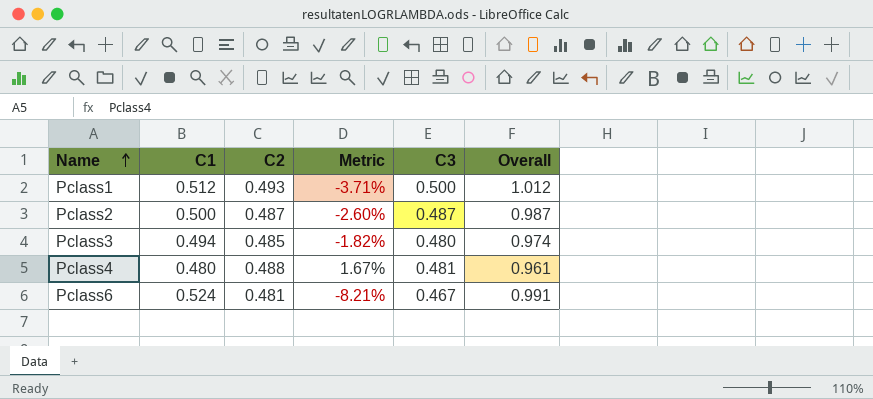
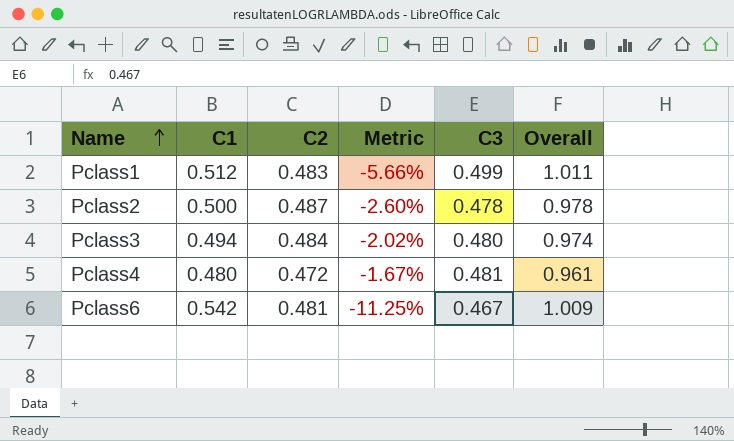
Pclass1 | C2: 0.493 -> 0.483
Pclass1 | Metric: -3.71% -> -5.66%
Pclass1 | C3: 0.500 -> 0.499
Pclass1 | Overall: 1.012 -> 1.011
Pclass2 | C3: 0.487 -> 0.478
Pclass2 | Overall: 0.987 -> 0.978
Pclass3 | C2: 0.485 -> 0.484
Pclass3 | Metric: -1.82% -> -2.02%
Pclass4 | C2: 0.488 -> 0.472
Pclass4 | Metric: 1.67% -> -1.67%
Pclass6 | C1: 0.524 -> 0.542
Pclass6 | Metric: -8.21% -> -11.25%
Pclass6 | Overall: 0.991 -> 1.009

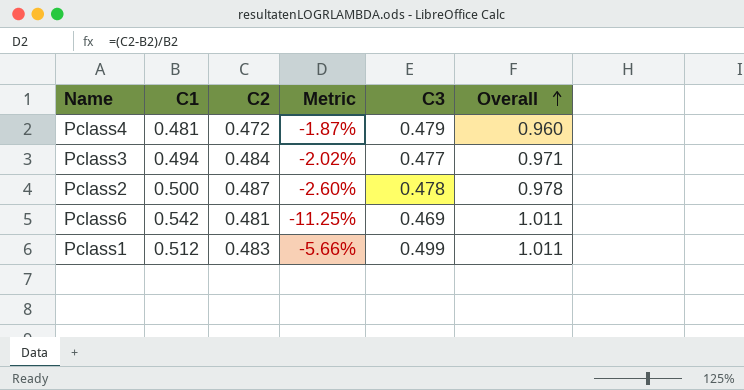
row order: Name ascending -> Overall ascending
Pclass4 | C1: 0.480 -> 0.481
Pclass4 | Metric: -1.67% -> -1.87%
Pclass4 | C3: 0.481 -> 0.479
Pclass4 | Overall: 0.961 -> 0.960
Pclass3 | C3: 0.480 -> 0.477
Pclass3 | Overall: 0.974 -> 0.971
Pclass6 | C3: 0.467 -> 0.469
Pclass6 | Overall: 1.009 -> 1.011

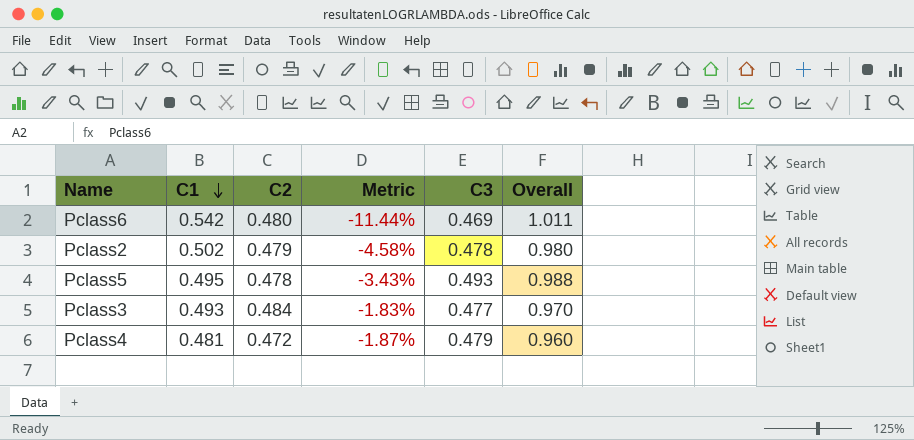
row order: Overall ascending -> C1 descending
row Pclass1: 0.512 | 0.483 | -5.66% | 0.499 | 1.011 -> none
Pclass6 | C2: 0.481 -> 0.480
Pclass6 | Metric: -11.25% -> -11.44%
Pclass2 | C1: 0.500 -> 0.502
Pclass2 | C2: 0.487 -> 0.479
Pclass2 | Metric: -2.60% -> -4.58%
Pclass2 | Overall: 0.978 -> 0.980
row Pclass5: none -> 0.495 | 0.478 | -3.43% | 0.493 | 0.988
Pclass3 | C1: 0.494 -> 0.493
Pclass3 | Metric: -2.02% -> -1.83%
Pclass3 | Overall: 0.971 -> 0.970

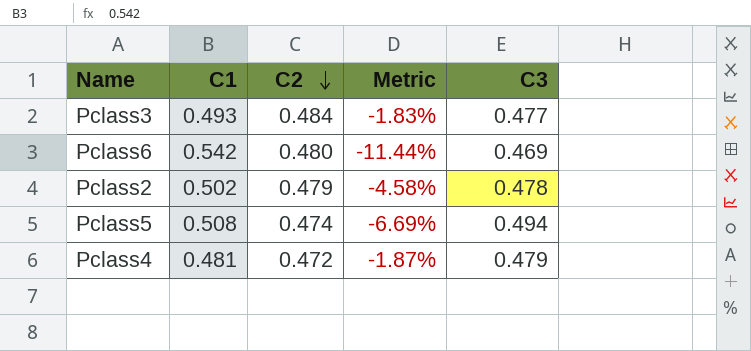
row order: C1 descending -> C2 descending
column Overall | formula: [C1] + [C3] -> none
Pclass5 | C1: 0.495 -> 0.508
Pclass5 | C2: 0.478 -> 0.474
Pclass5 | Metric: -3.43% -> -6.69%
Pclass5 | C3: 0.493 -> 0.494

